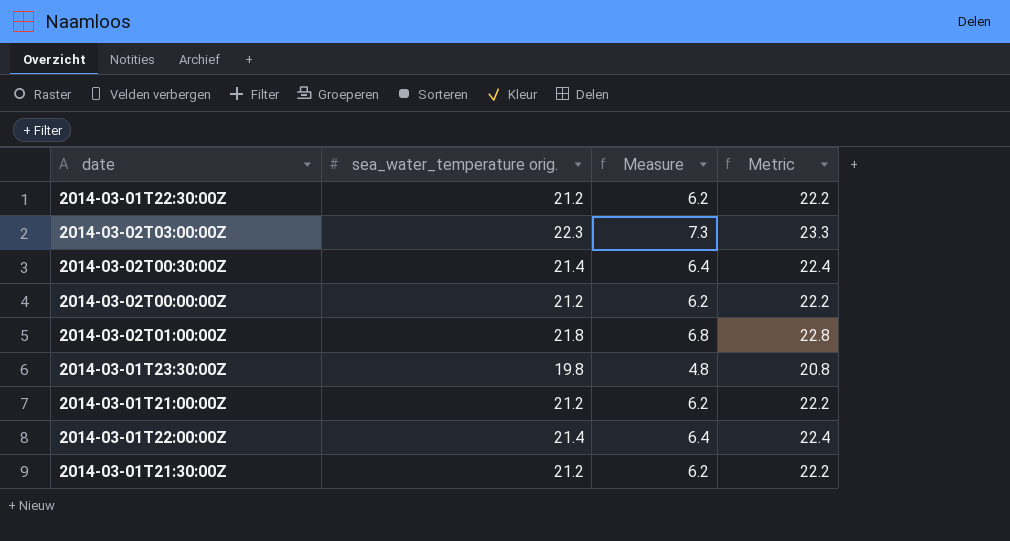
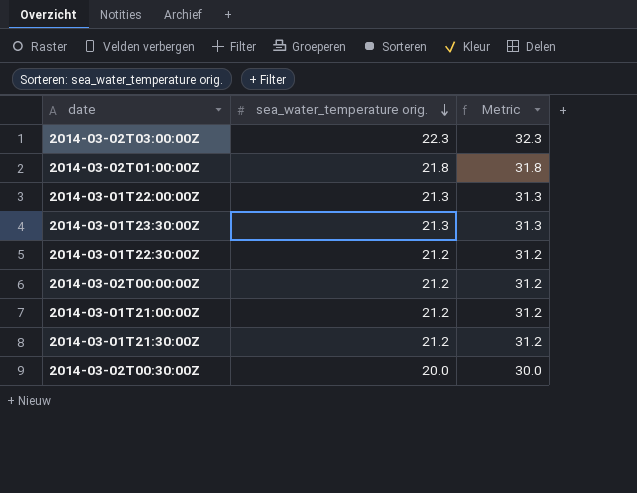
row order: none -> sea_water_temperature orig. descending
column Measure | formula: [sea_water_temperature orig.] - 15 -> none
column Metric | formula: [sea_water_temperature orig.] + 1 -> [sea_water_temperature orig.] + 10
2014-03-01T22:00:00Z | sea_water_temperature orig.: 21.4 -> 21.3
2014-03-01T23:30:00Z | sea_water_temperature orig.: 19.8 -> 21.3
2014-03-02T00:30:00Z | sea_water_temperature orig.: 21.4 -> 20.0

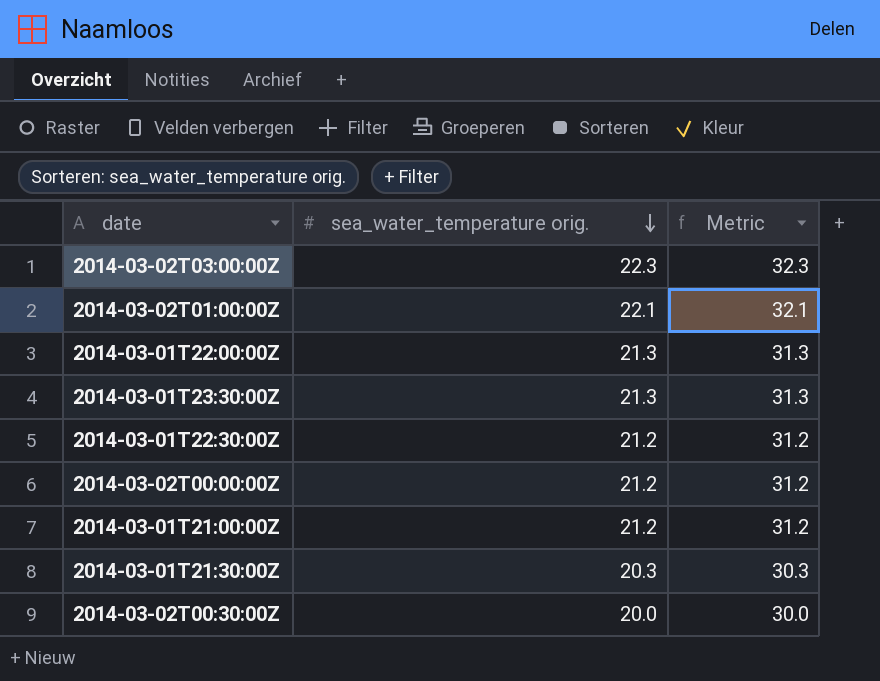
2014-03-02T01:00:00Z | sea_water_temperature orig.: 21.8 -> 22.1
2014-03-02T01:00:00Z | Metric: 31.8 -> 32.1
2014-03-01T21:30:00Z | sea_water_temperature orig.: 21.2 -> 20.3
2014-03-01T21:30:00Z | Metric: 31.2 -> 30.3

